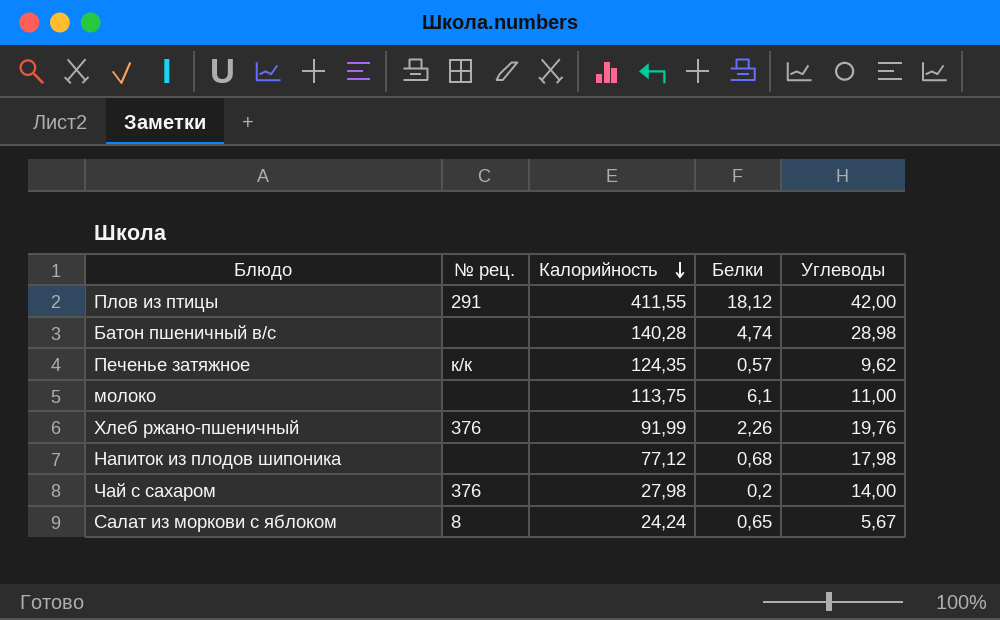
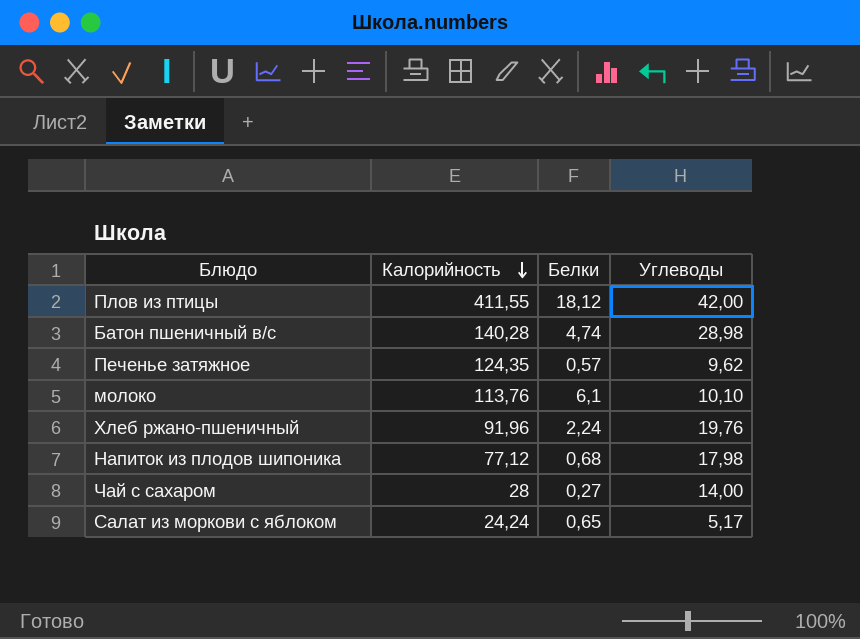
column № рец. | position: 2 -> none
молоко | Калорийность: 113,75 -> 113,76
молоко | Углеводы: 11,00 -> 10,10
Хлеб ржано-пшеничный | Калорийность: 91,99 -> 91,96
Хлеб ржано-пшеничный | Белки: 2,26 -> 2,24
Чай с сахаром | Калорийность: 27,98 -> 28
Чай с сахаром | Белки: 0,2 -> 0,27
Салат из моркови с яблоком | Углеводы: 5,67 -> 5,17

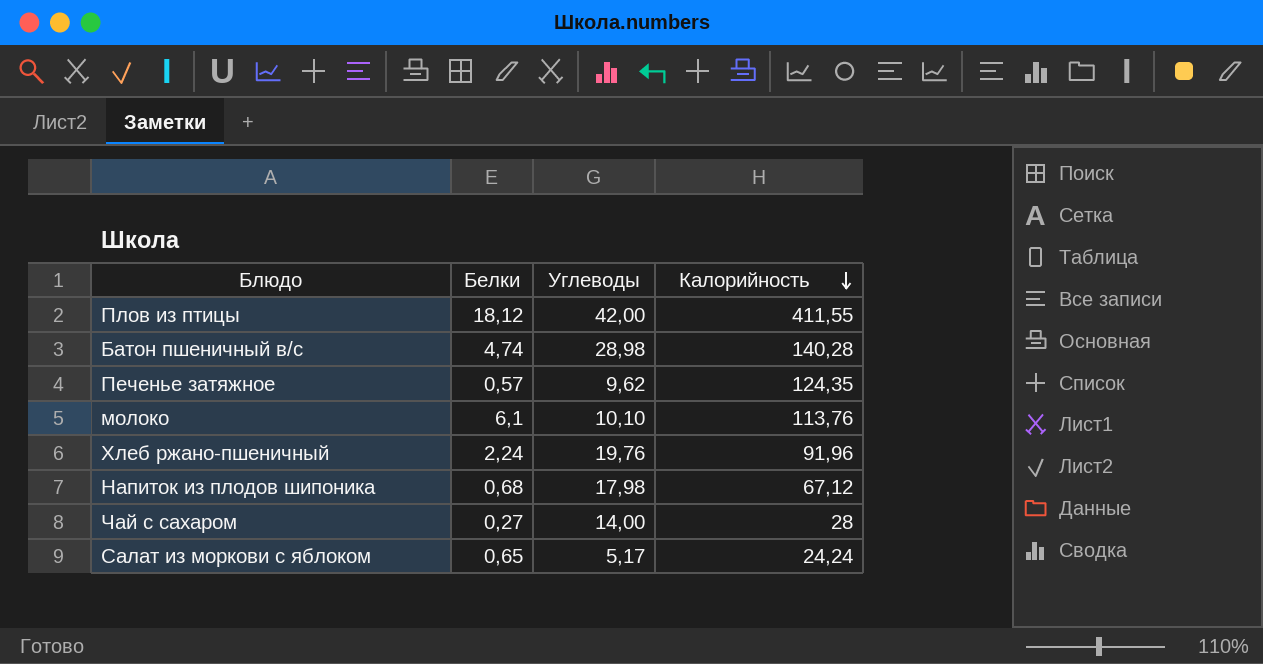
column Калорийность | position: 2 -> 4
Напиток из плодов шипоника | Калорийность: 77,12 -> 67,12

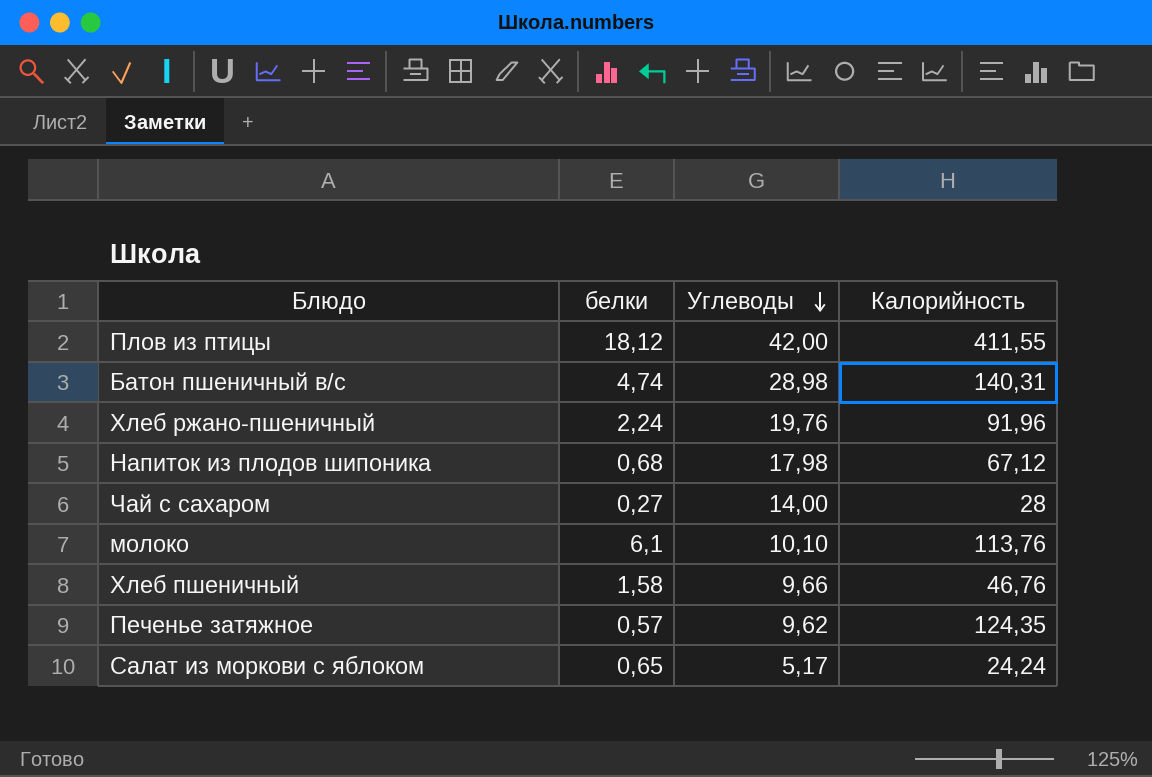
row order: Калорийность descending -> Углеводы descending
column name: Белки -> белки
Батон пшеничный в/с | Калорийность: 140,28 -> 140,31
row Хлеб пшеничный: none -> 1,58 | 9,66 | 46,76

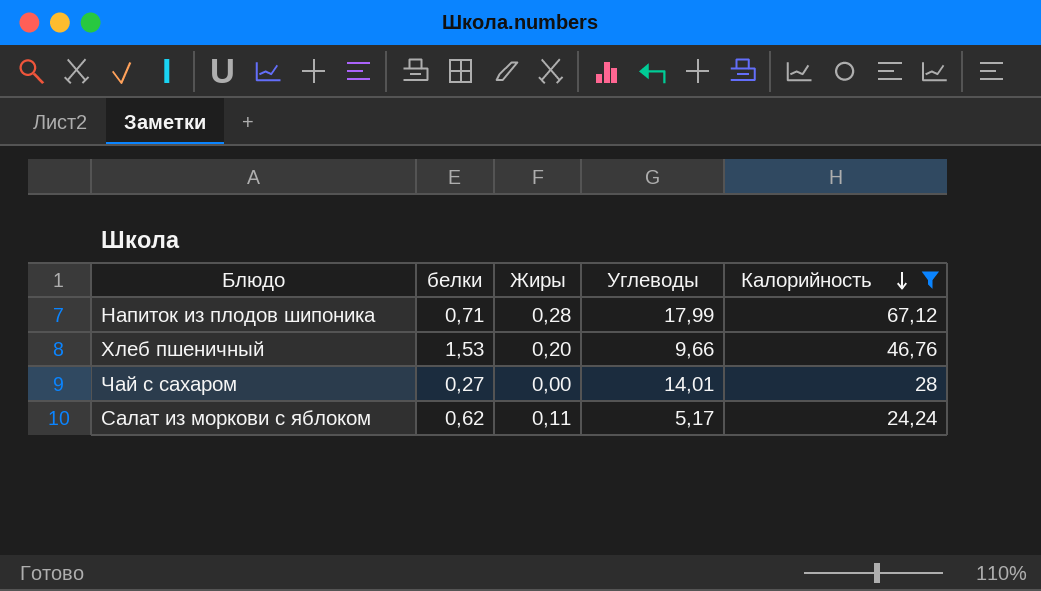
filter: none -> Калорийность <= 67,12
row order: Углеводы descending -> Калорийность descending
column Жиры | position: none -> 3
Напиток из плодов шипоника | белки: 0,68 -> 0,71
Напиток из плодов шипоника | Углеводы: 17,98 -> 17,99
Хлеб пшеничный | белки: 1,58 -> 1,53
Чай с сахаром | Углеводы: 14,00 -> 14,01
Салат из моркови с яблоком | белки: 0,65 -> 0,62

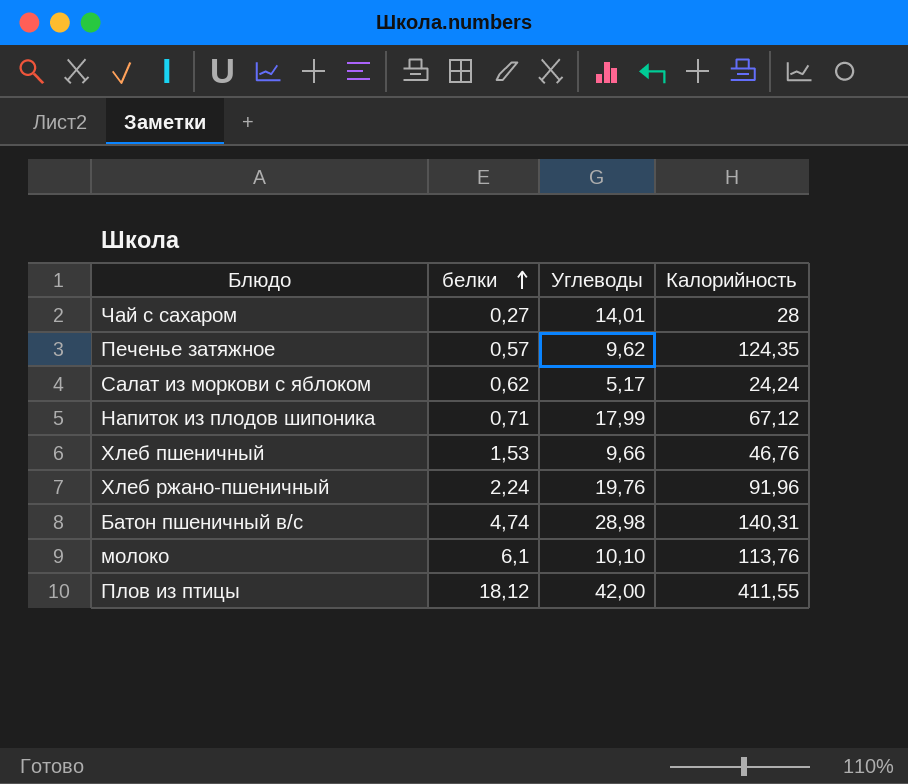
filter: Калорийность <= 67,12 -> none
row order: Калорийность descending -> белки ascending
column Жиры | position: 3 -> none

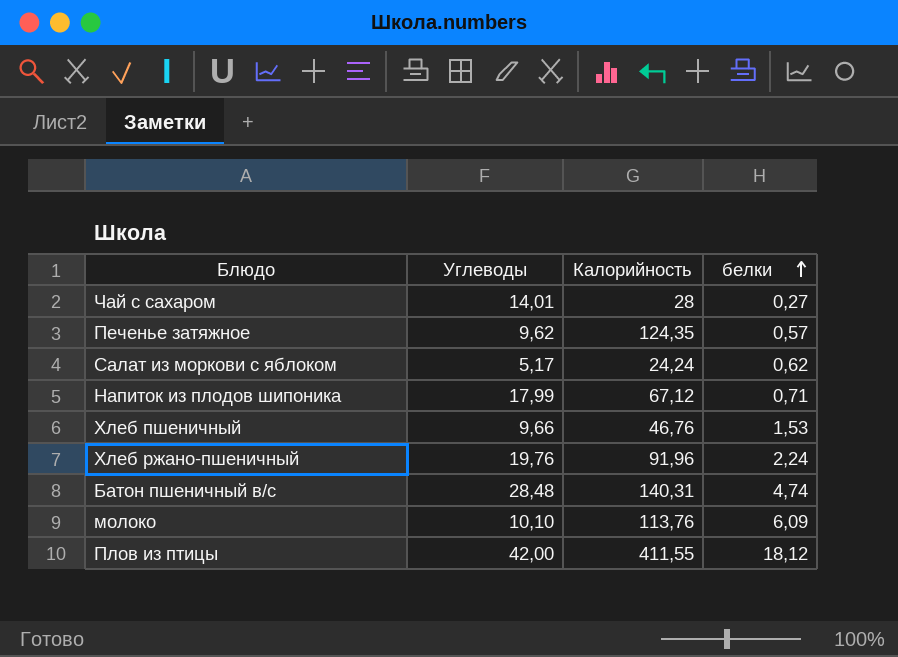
column белки | position: 2 -> 4
Батон пшеничный в/с | Углеводы: 28,98 -> 28,48
молоко | белки: 6,1 -> 6,09

